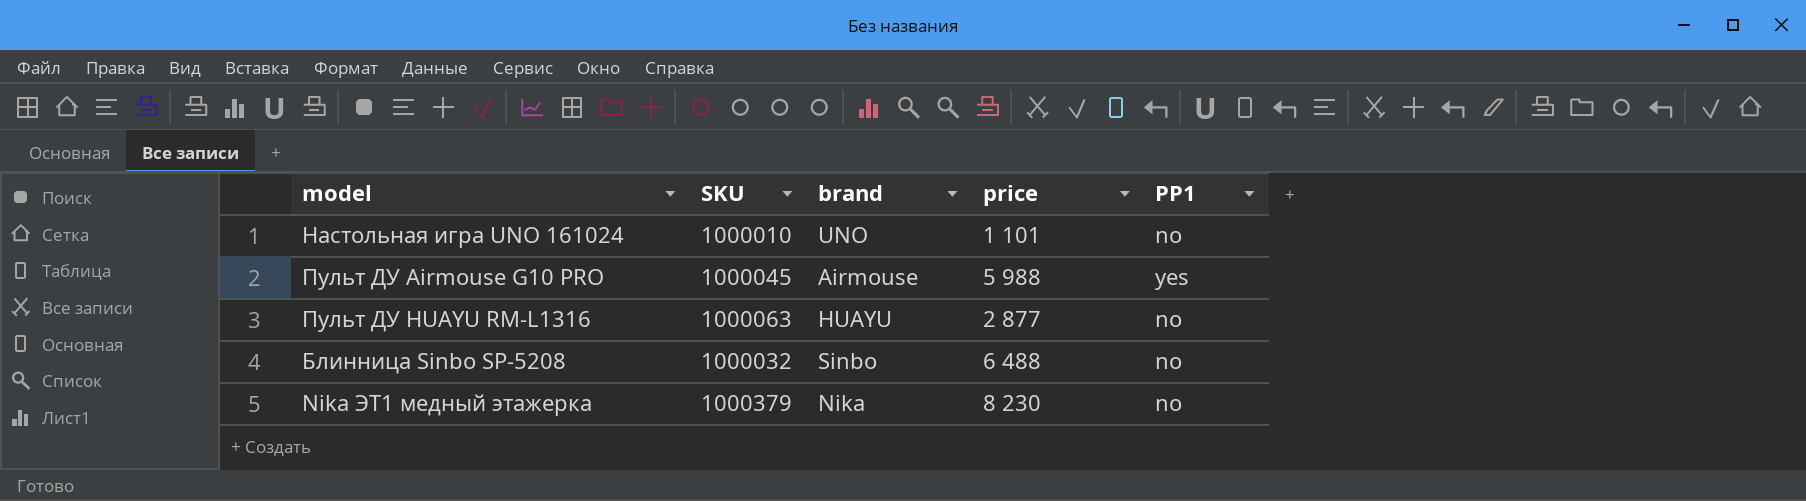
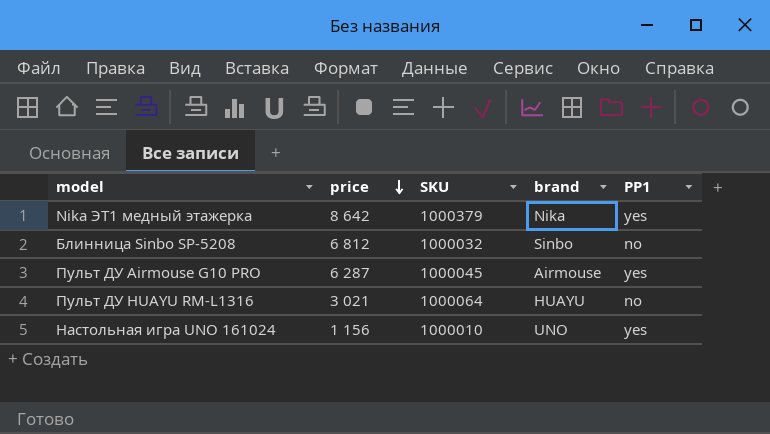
row order: none -> price descending
column price | position: 4 -> 2
Nika ЭТ1 медный этажерка | price: 8 230 -> 8 642
Nika ЭТ1 медный этажерка | PP1: no -> yes
Блинница Sinbo SP-5208 | price: 6 488 -> 6 812
Пульт ДУ Airmouse G10 PRO | price: 5 988 -> 6 287
Пульт ДУ HUAYU RM-L1316 | price: 2 877 -> 3 021
Пульт ДУ HUAYU RM-L1316 | SKU: 1000063 -> 1000064
Настольная игра UNO 161024 | price: 1 101 -> 1 156
Настольная игра UNO 161024 | PP1: no -> yes

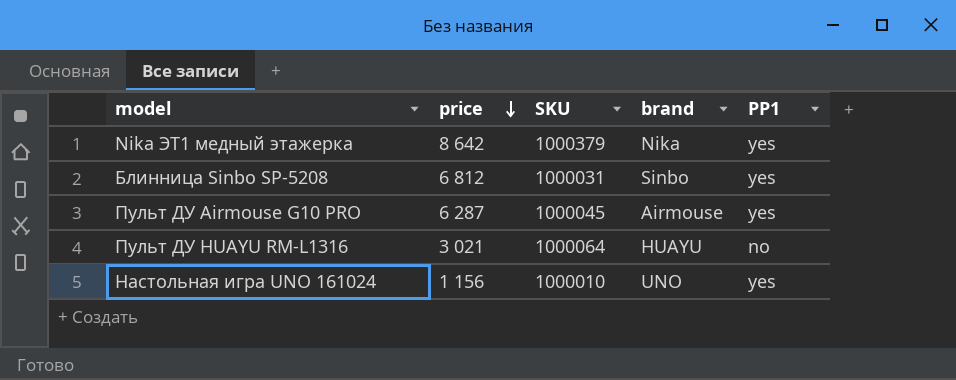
Блинница Sinbo SP-5208 | SKU: 1000032 -> 1000031
Блинница Sinbo SP-5208 | PP1: no -> yes

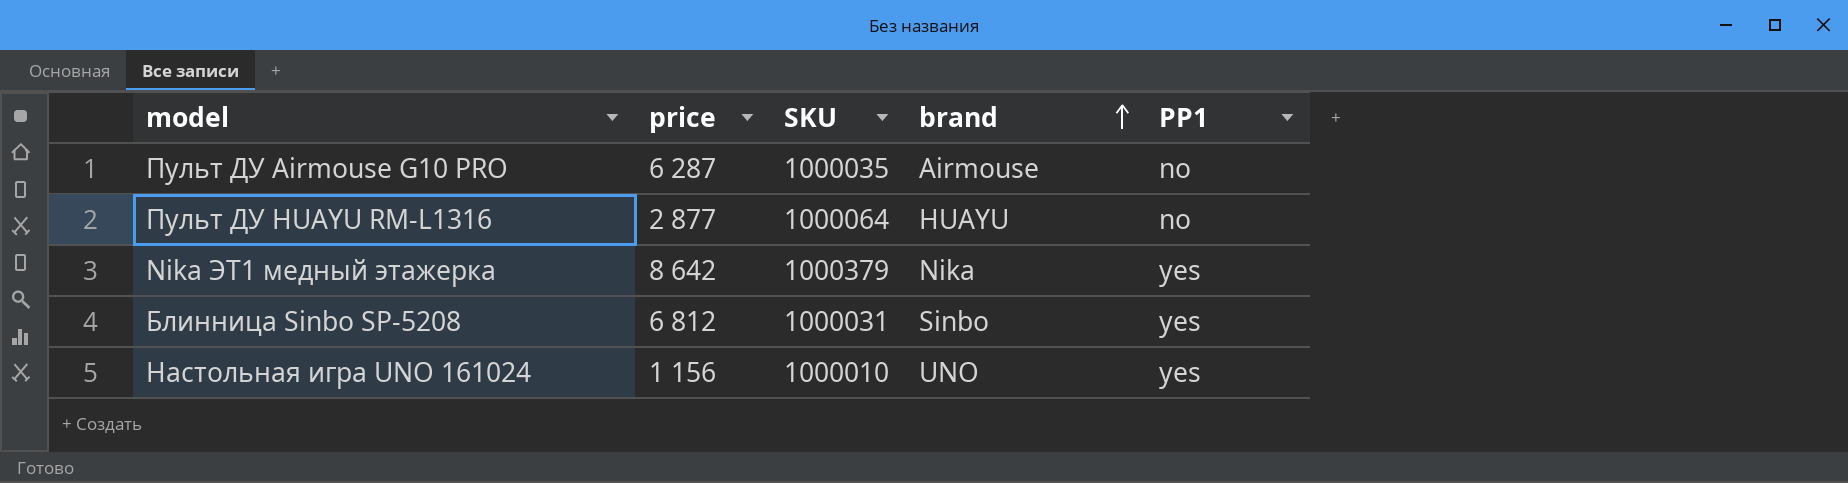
row order: price descending -> brand ascending
Пульт ДУ Airmouse G10 PRO | SKU: 1000045 -> 1000035
Пульт ДУ Airmouse G10 PRO | PP1: yes -> no
Пульт ДУ HUAYU RM-L1316 | price: 3 021 -> 2 877

